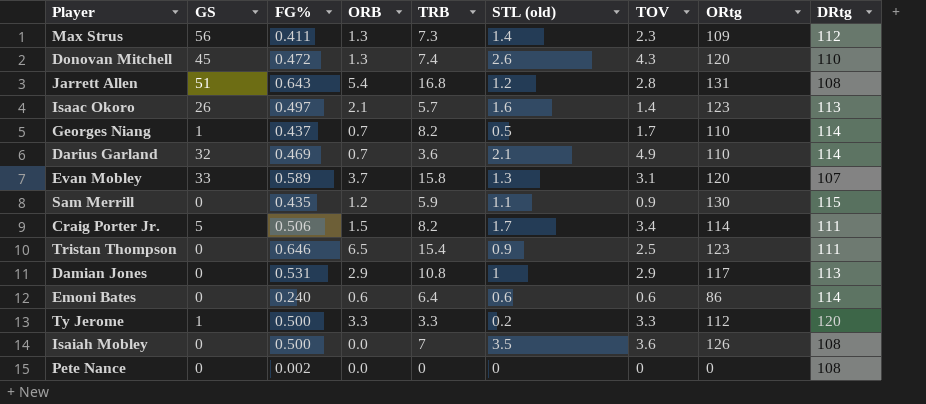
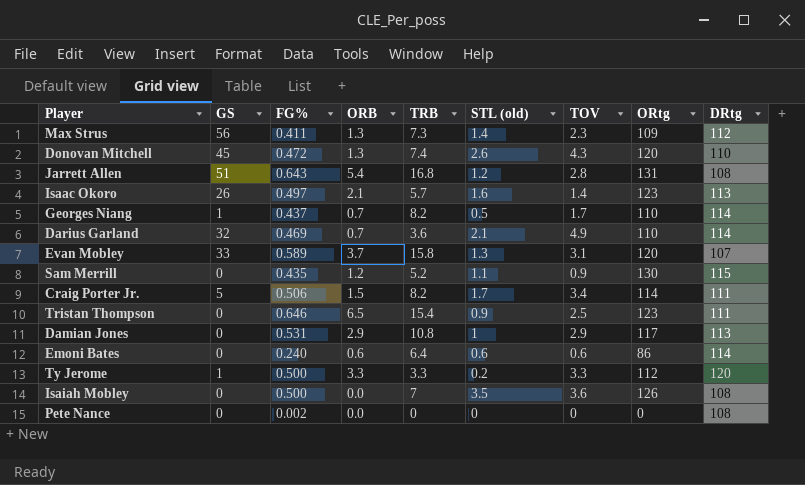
Sam Merrill | TRB: 5.9 -> 5.2

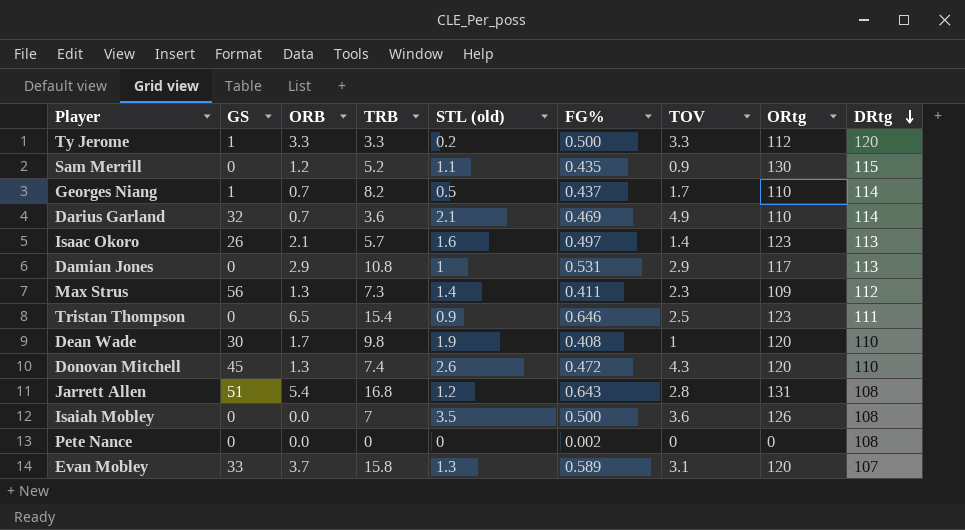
row order: none -> DRtg descending
column FG% | position: 3 -> 6
row Craig Porter Jr.: 5 | 0.506 | 1.5 | 8.2 | 1.7 | 3.4 | 114 | 111 -> none
row Emoni Bates: 0 | 0.240 | 0.6 | 6.4 | 0.6 | 0.6 | 86 | 114 -> none
row Dean Wade: none -> 30 | 1.7 | 9.8 | 1.9 | 0.408 | 1 | 120 | 110

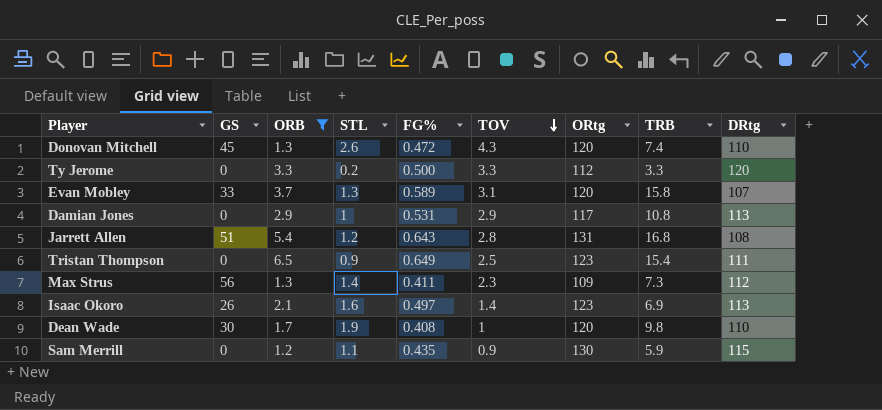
filter: none -> ORB >= 1.2
row order: DRtg descending -> TOV descending
column name: STL (old) -> STL
column TRB | position: 4 -> 8
Ty Jerome | GS: 1 -> 0
Tristan Thompson | FG%: 0.646 -> 0.649
Isaac Okoro | TRB: 5.7 -> 6.9
Sam Merrill | TRB: 5.2 -> 5.9

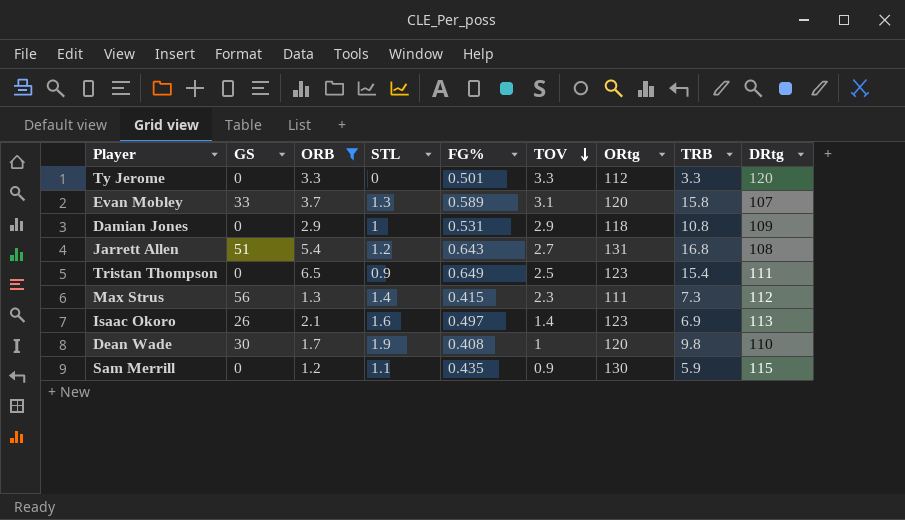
row Donovan Mitchell: 45 | 1.3 | 2.6 | 0.472 | 4.3 | 120 | 7.4 | 110 -> none
Ty Jerome | STL: 0.2 -> 0
Ty Jerome | FG%: 0.500 -> 0.501
Damian Jones | ORtg: 117 -> 118
Damian Jones | DRtg: 113 -> 109
Jarrett Allen | TOV: 2.8 -> 2.7
Max Strus | FG%: 0.411 -> 0.415
Max Strus | ORtg: 109 -> 111

